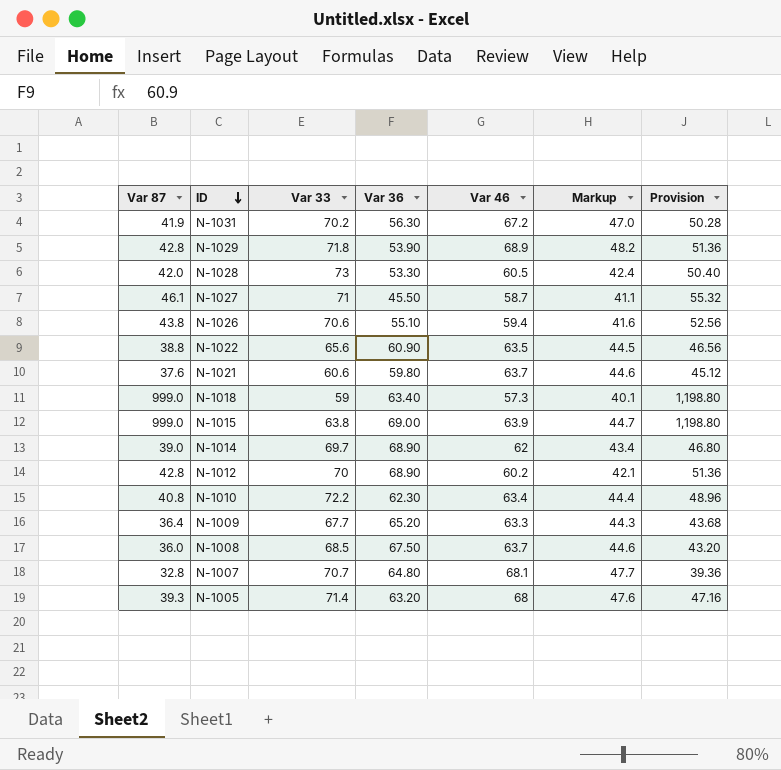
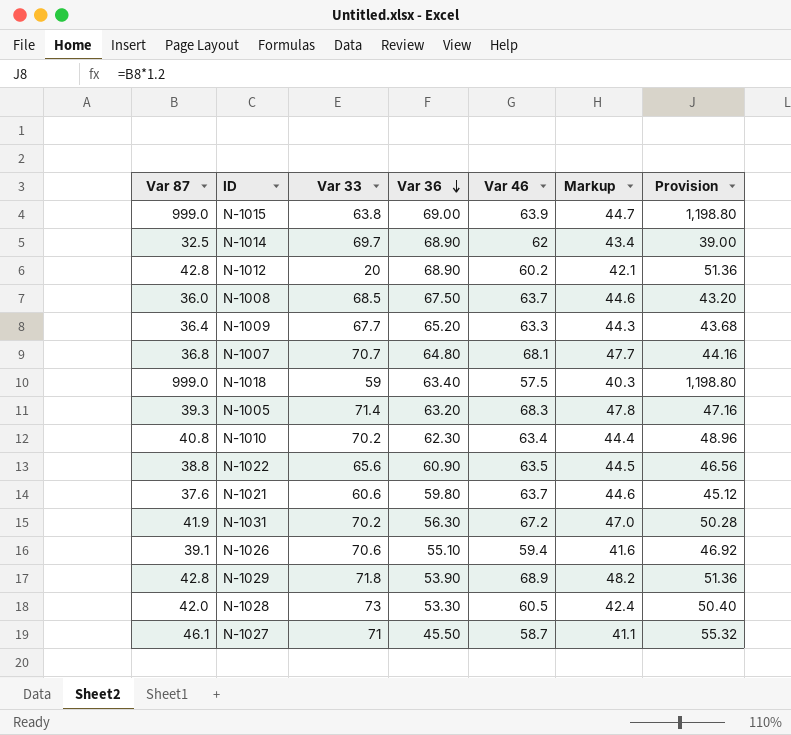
row order: ID descending -> Var 36 descending
N-1014 | Var 87: 39.0 -> 32.5
N-1014 | Provision: 46.80 -> 39.00
N-1012 | Var 33: 70 -> 20
N-1007 | Var 87: 32.8 -> 36.8
N-1007 | Provision: 39.36 -> 44.16
N-1018 | Var 46: 57.3 -> 57.5
N-1018 | Markup: 40.1 -> 40.3
N-1005 | Var 46: 68 -> 68.3
N-1005 | Markup: 47.6 -> 47.8
N-1010 | Var 33: 72.2 -> 70.2
N-1026 | Var 87: 43.8 -> 39.1
N-1026 | Provision: 52.56 -> 46.92

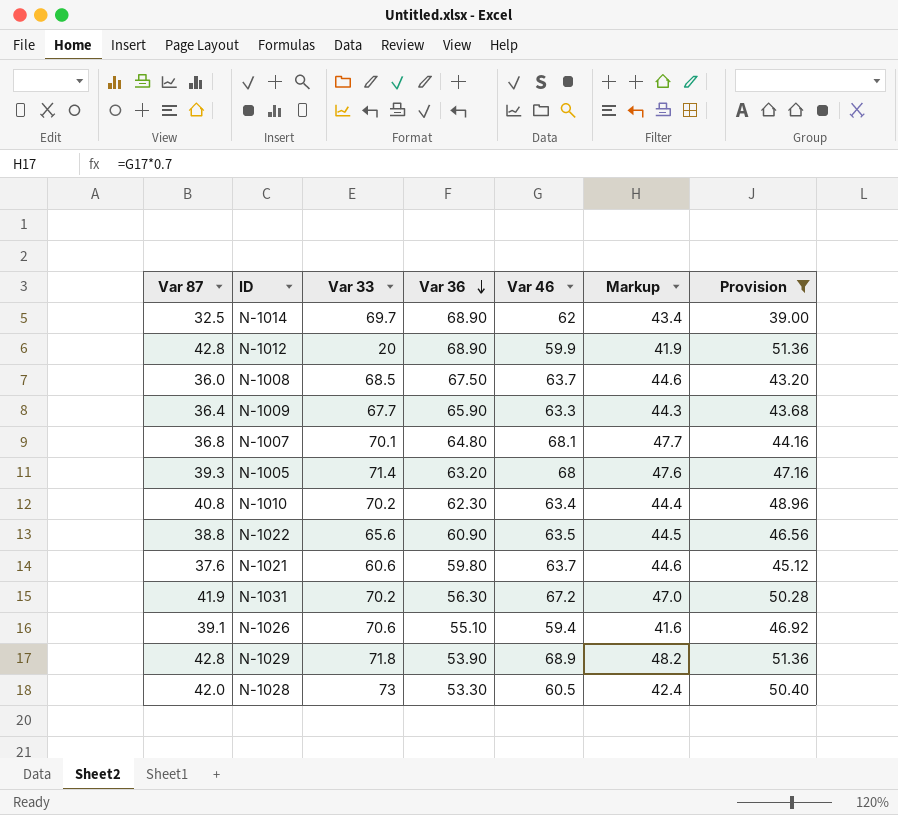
filter: none -> Provision <= 51.36
N-1012 | Var 46: 60.2 -> 59.9
N-1012 | Markup: 42.1 -> 41.9
N-1009 | Var 36: 65.20 -> 65.90
N-1007 | Var 33: 70.7 -> 70.1
N-1005 | Var 46: 68.3 -> 68
N-1005 | Markup: 47.8 -> 47.6

